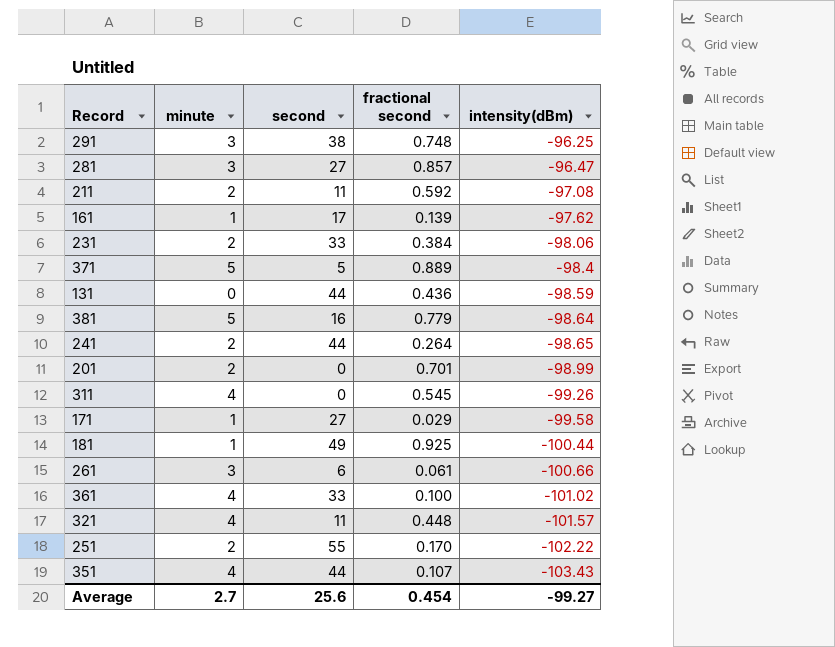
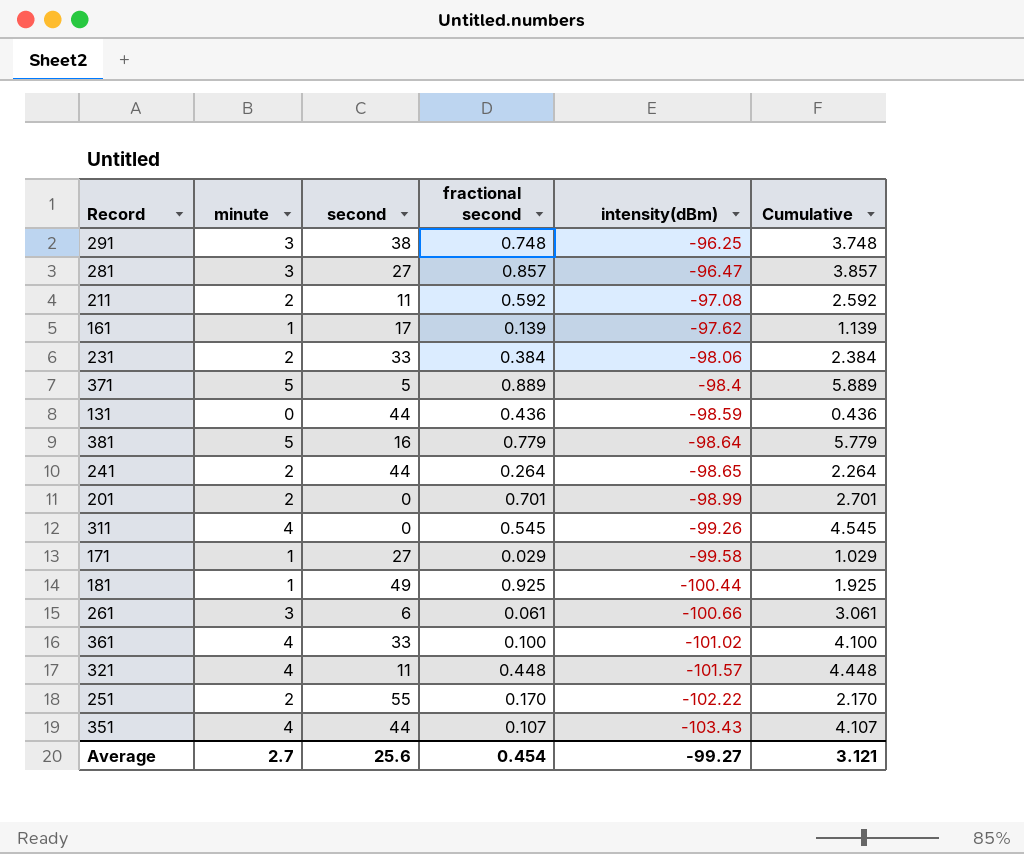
column Cumulative | formula: none -> [minute] + [fractional second]

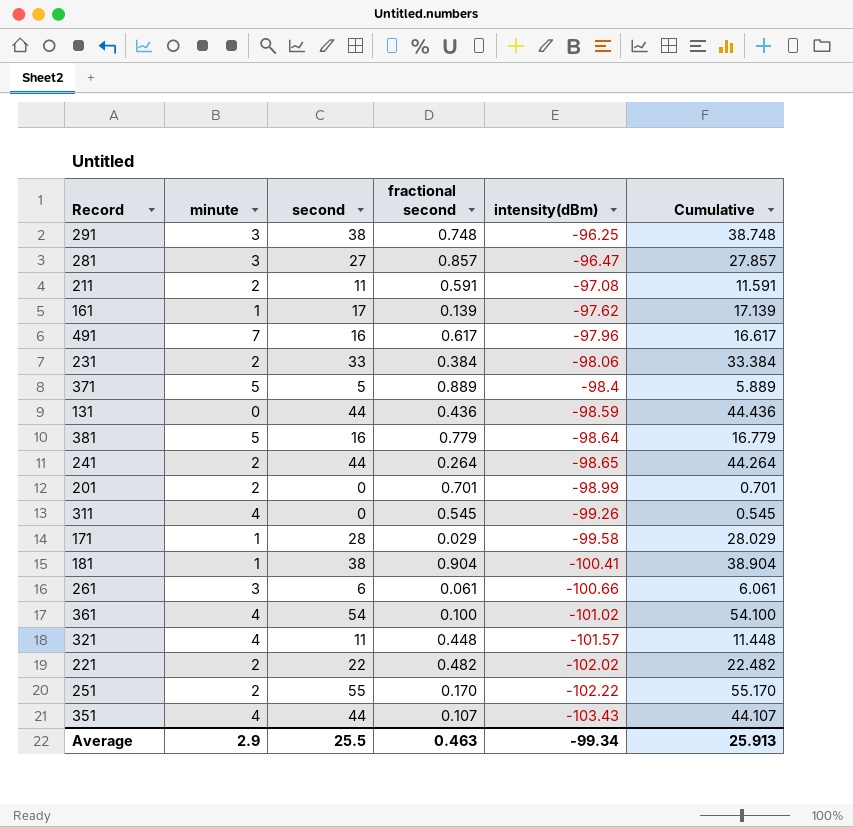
column Cumulative | formula: [minute] + [fractional second] -> [second] + [fractional second]
211 | fractional second: 0.592 -> 0.591
row 491: none -> 7 | 16 | 0.617 | -97.96 | 16.617
171 | second: 27 -> 28
181 | second: 49 -> 38
181 | fractional second: 0.925 -> 0.904
181 | intensity(dBm): -100.44 -> -100.41
361 | second: 33 -> 54
row 221: none -> 2 | 22 | 0.482 | -102.02 | 22.482
Average | minute: 2.7 -> 2.9
Average | second: 25.6 -> 25.5
Average | fractional second: 0.454 -> 0.463
Average | intensity(dBm): -99.27 -> -99.34
Average | Cumulative: 3.121 -> 25.913

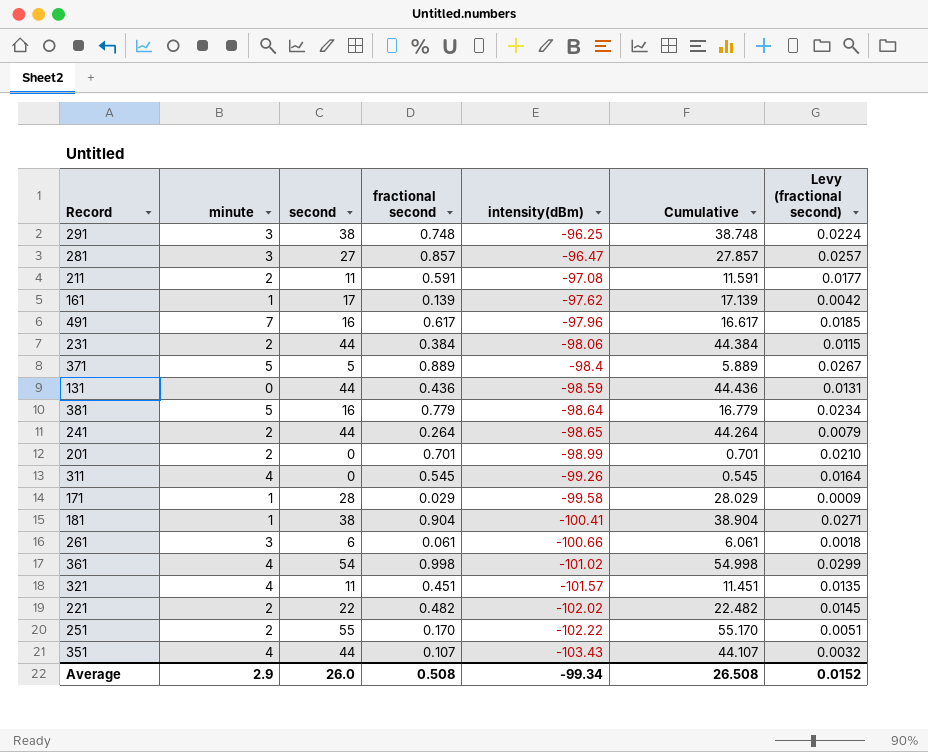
column Levy (fractional second) | formula: none -> [fractional second] * 0.03
231 | second: 33 -> 44
231 | Cumulative: 33.384 -> 44.384
361 | fractional second: 0.100 -> 0.998
361 | Cumulative: 54.100 -> 54.998
321 | fractional second: 0.448 -> 0.451
321 | Cumulative: 11.448 -> 11.451
Average | second: 25.5 -> 26.0
Average | fractional second: 0.463 -> 0.508
Average | Cumulative: 25.913 -> 26.508

